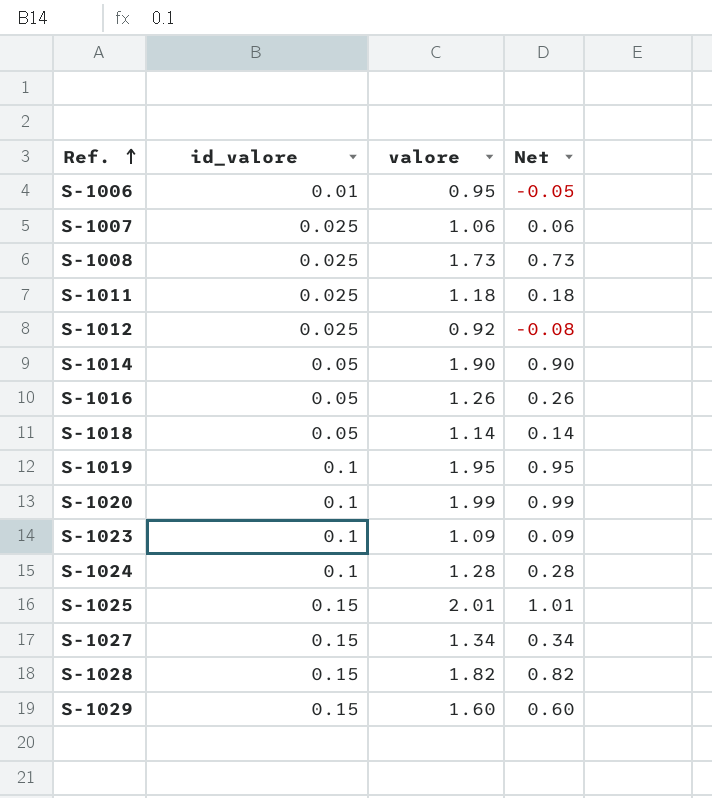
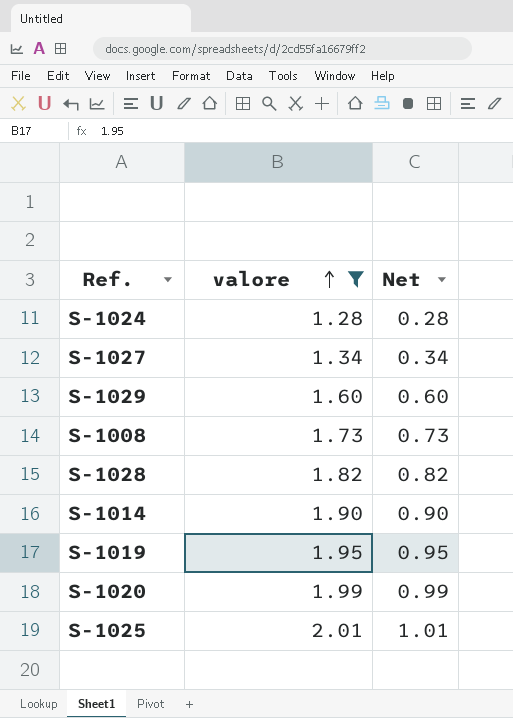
filter: none -> valore >= 1.28
row order: Ref. ascending -> valore ascending
column id_valore | position: 2 -> none

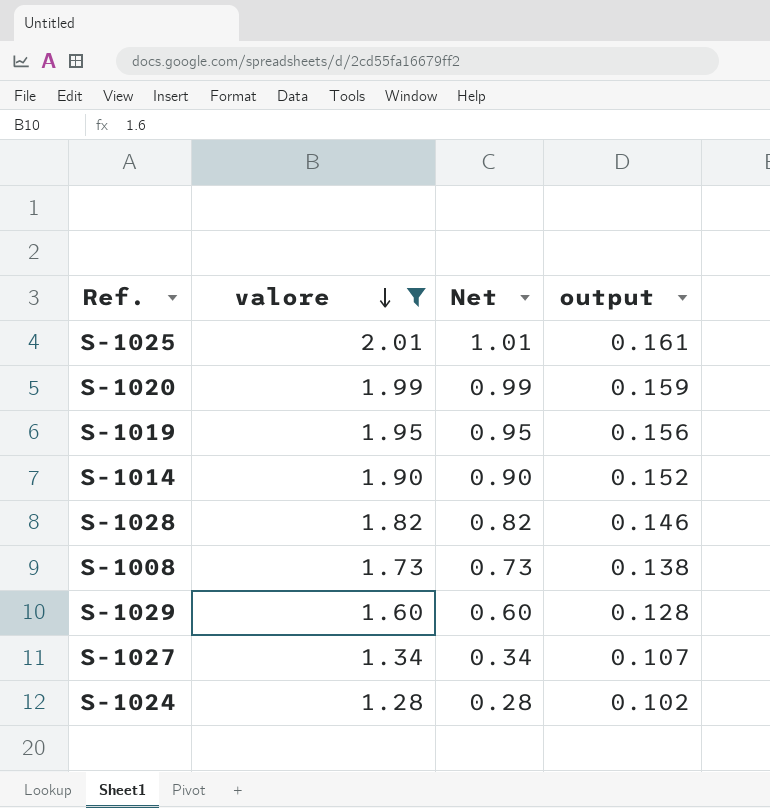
row order: valore ascending -> valore descending
column output | formula: none -> [valore] * 0.08

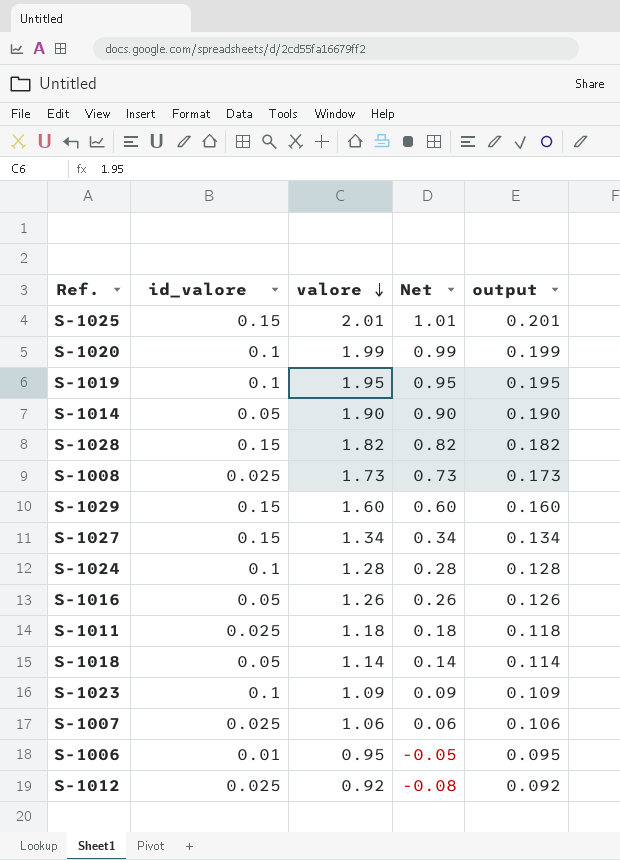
filter: valore >= 1.28 -> none
column id_valore | position: none -> 2
column output | formula: [valore] * 0.08 -> [valore] * 0.1

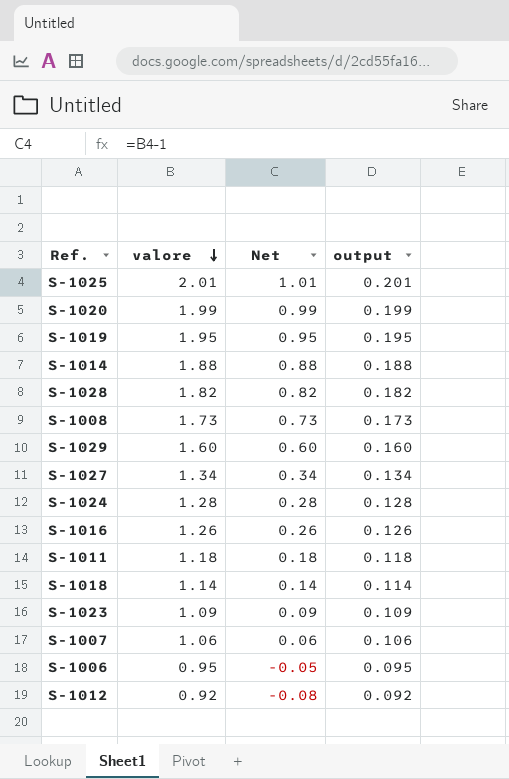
column id_valore | position: 2 -> none
S-1014 | valore: 1.90 -> 1.88
S-1014 | Net: 0.90 -> 0.88
S-1014 | output: 0.190 -> 0.188

